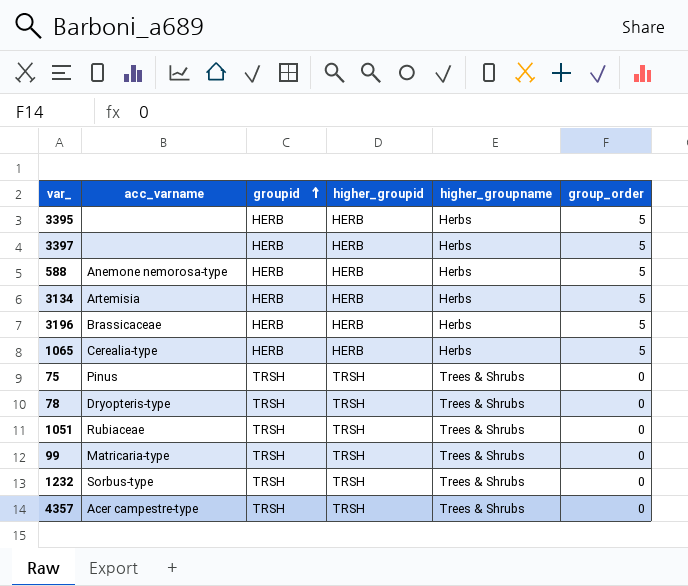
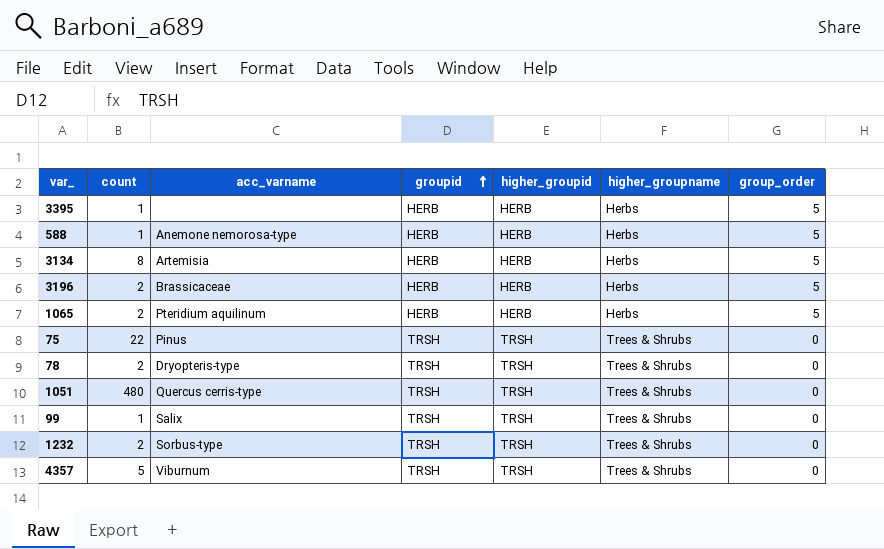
column count | position: none -> 2
row 3397: none | HERB | HERB | Herbs | 5 -> none
1065 | acc_varname: Cerealia-type -> Pteridium aquilinum
1051 | acc_varname: Rubiaceae -> Quercus cerris-type
99 | acc_varname: Matricaria-type -> Salix
4357 | acc_varname: Acer campestre-type -> Viburnum

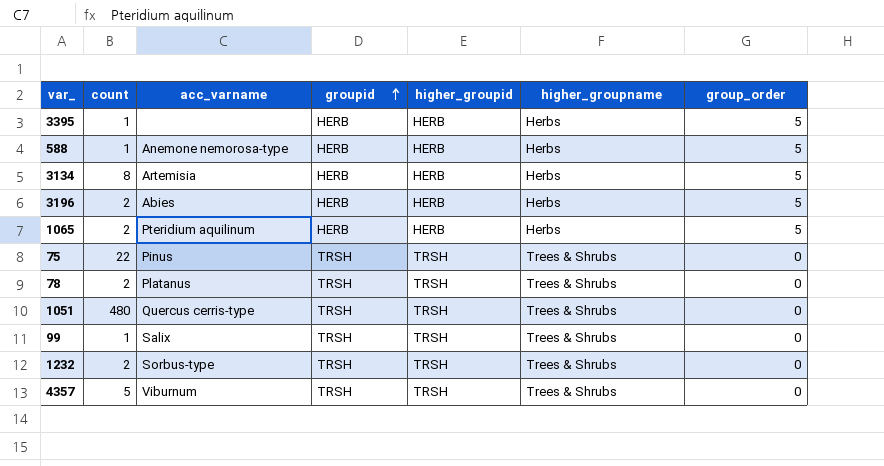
3196 | acc_varname: Brassicaceae -> Abies
78 | acc_varname: Dryopteris-type -> Platanus

